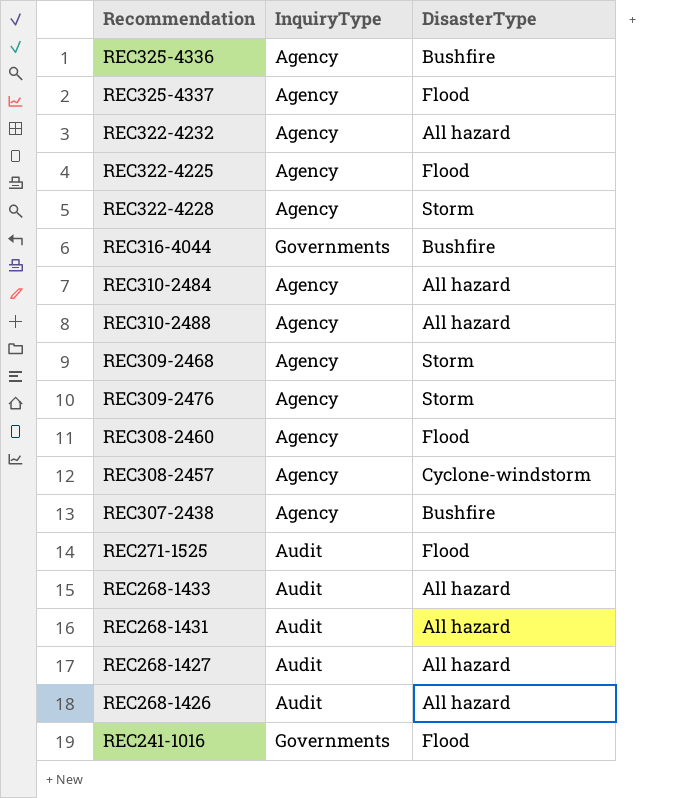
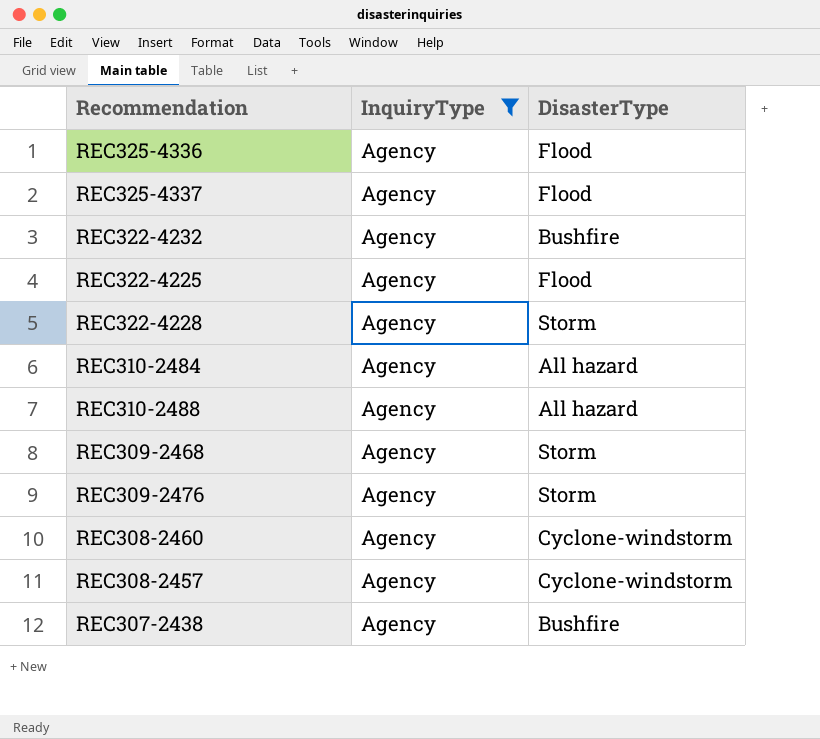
filter: none -> InquiryType = Agency
REC325-4336 | DisasterType: Bushfire -> Flood
REC322-4232 | DisasterType: All hazard -> Bushfire
REC308-2460 | DisasterType: Flood -> Cyclone-windstorm

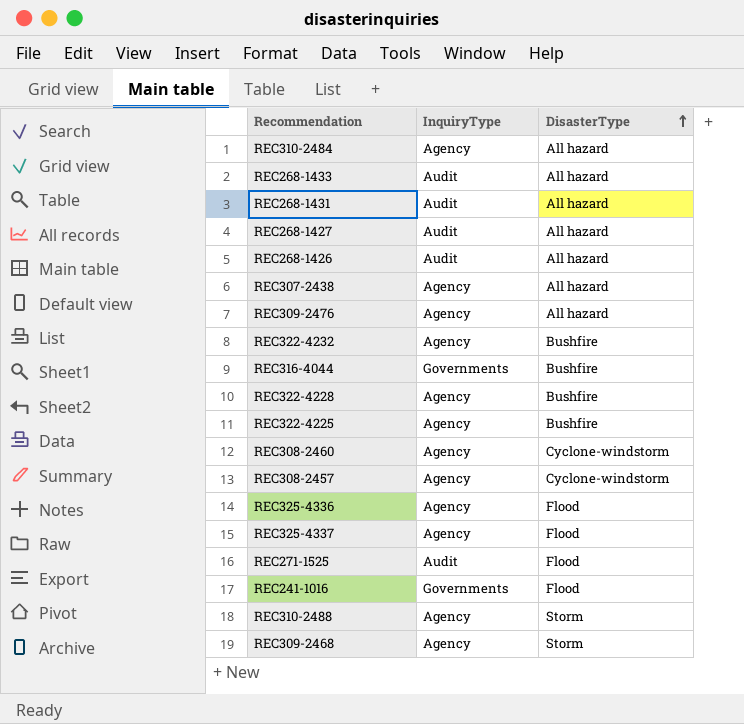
filter: InquiryType = Agency -> none
row order: none -> DisasterType ascending
REC307-2438 | DisasterType: Bushfire -> All hazard
REC309-2476 | DisasterType: Storm -> All hazard
REC322-4228 | DisasterType: Storm -> Bushfire
REC322-4225 | DisasterType: Flood -> Bushfire
REC310-2488 | DisasterType: All hazard -> Storm

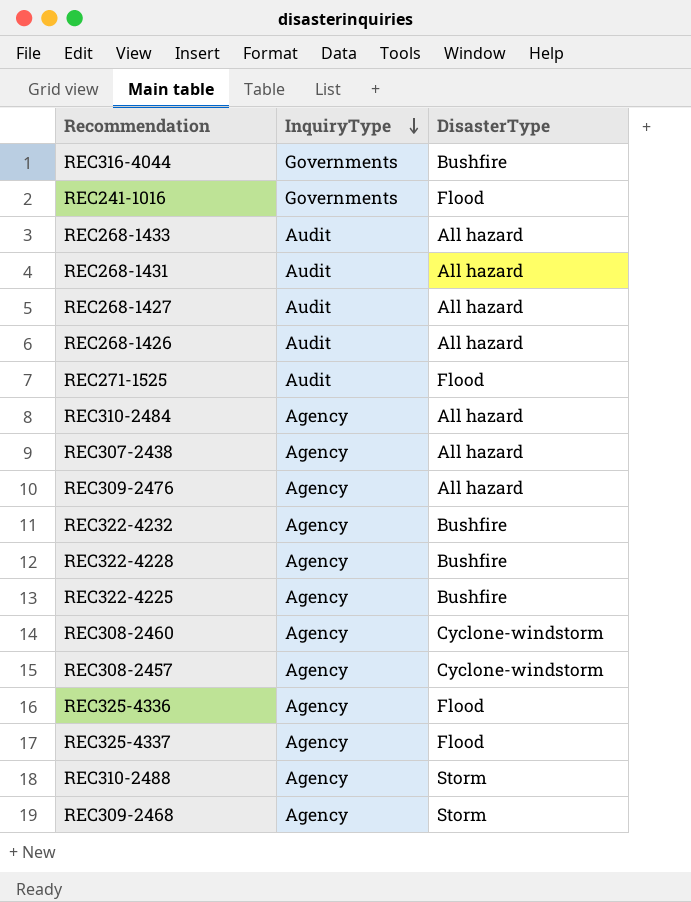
row order: DisasterType ascending -> InquiryType descending

